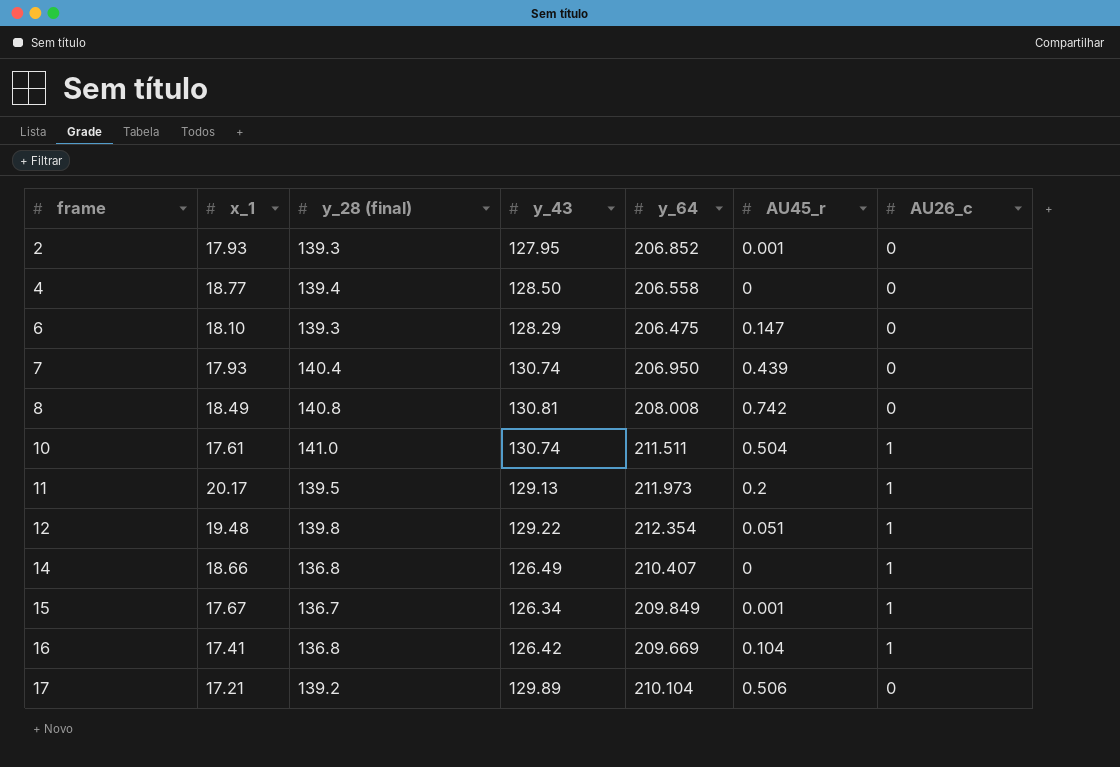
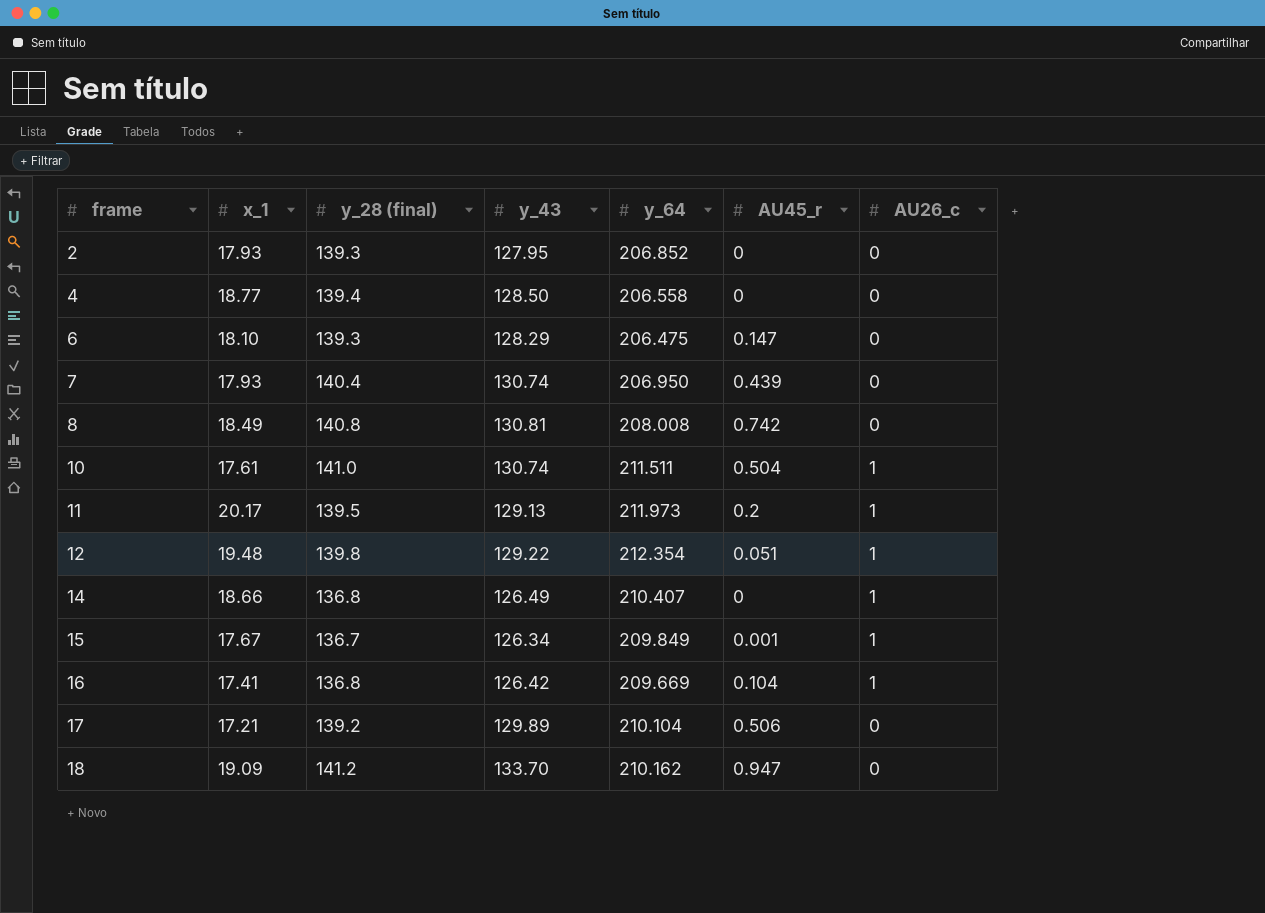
2 | AU45_r: 0.001 -> 0
row 18: none -> 19.09 | 141.2 | 133.70 | 210.162 | 0.947 | 0

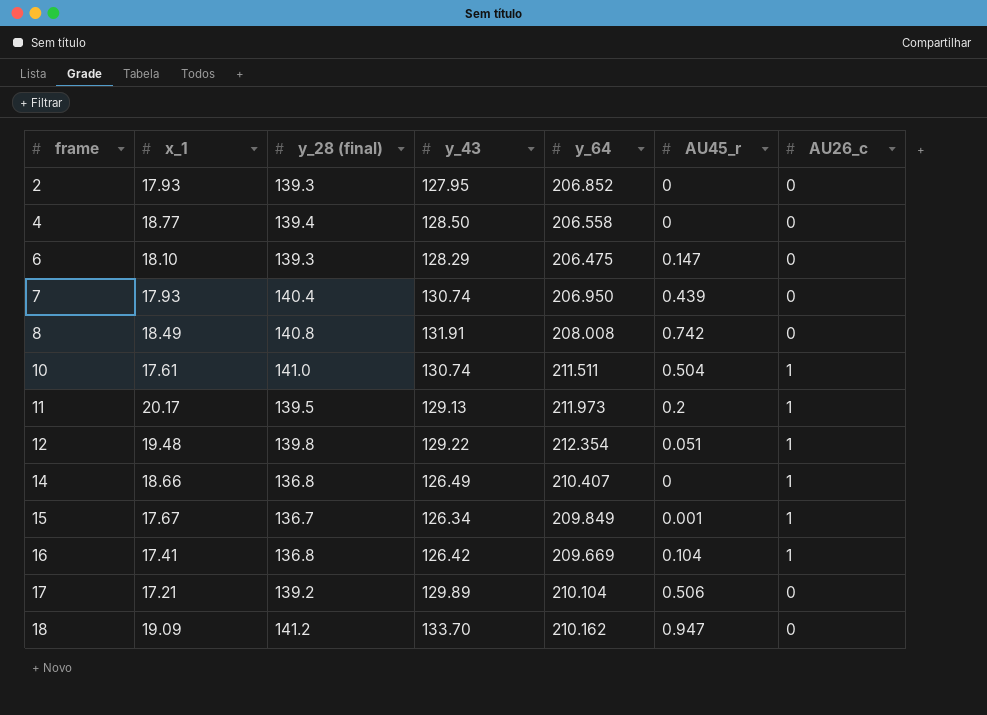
8 | y_43: 130.81 -> 131.91

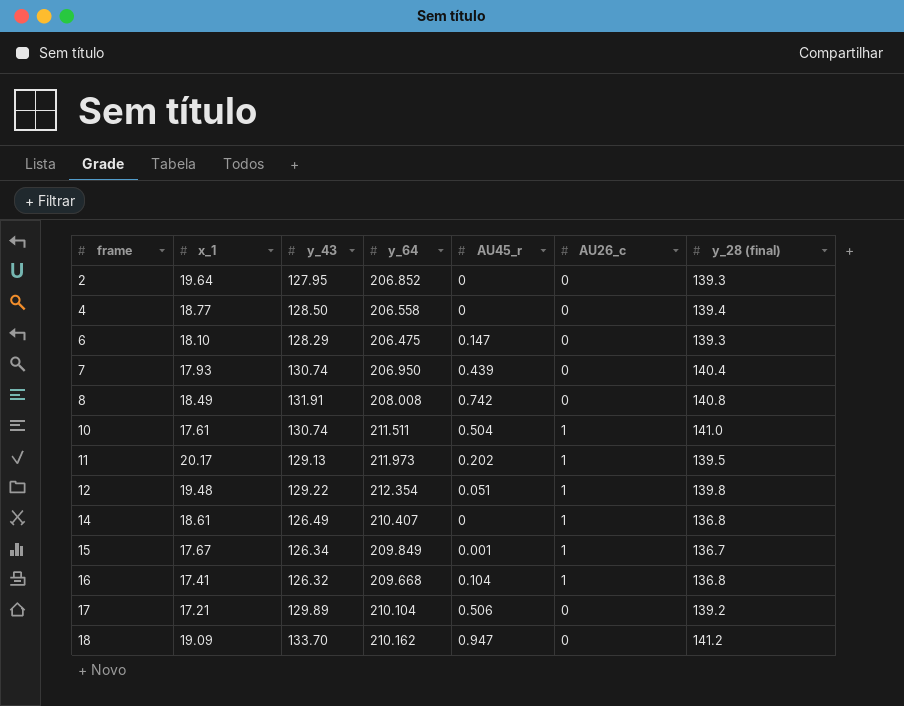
column y_28 (final) | position: 3 -> 7
2 | x_1: 17.93 -> 19.64
11 | AU45_r: 0.2 -> 0.202
14 | x_1: 18.66 -> 18.61
16 | y_43: 126.42 -> 126.32
16 | y_64: 209.669 -> 209.668

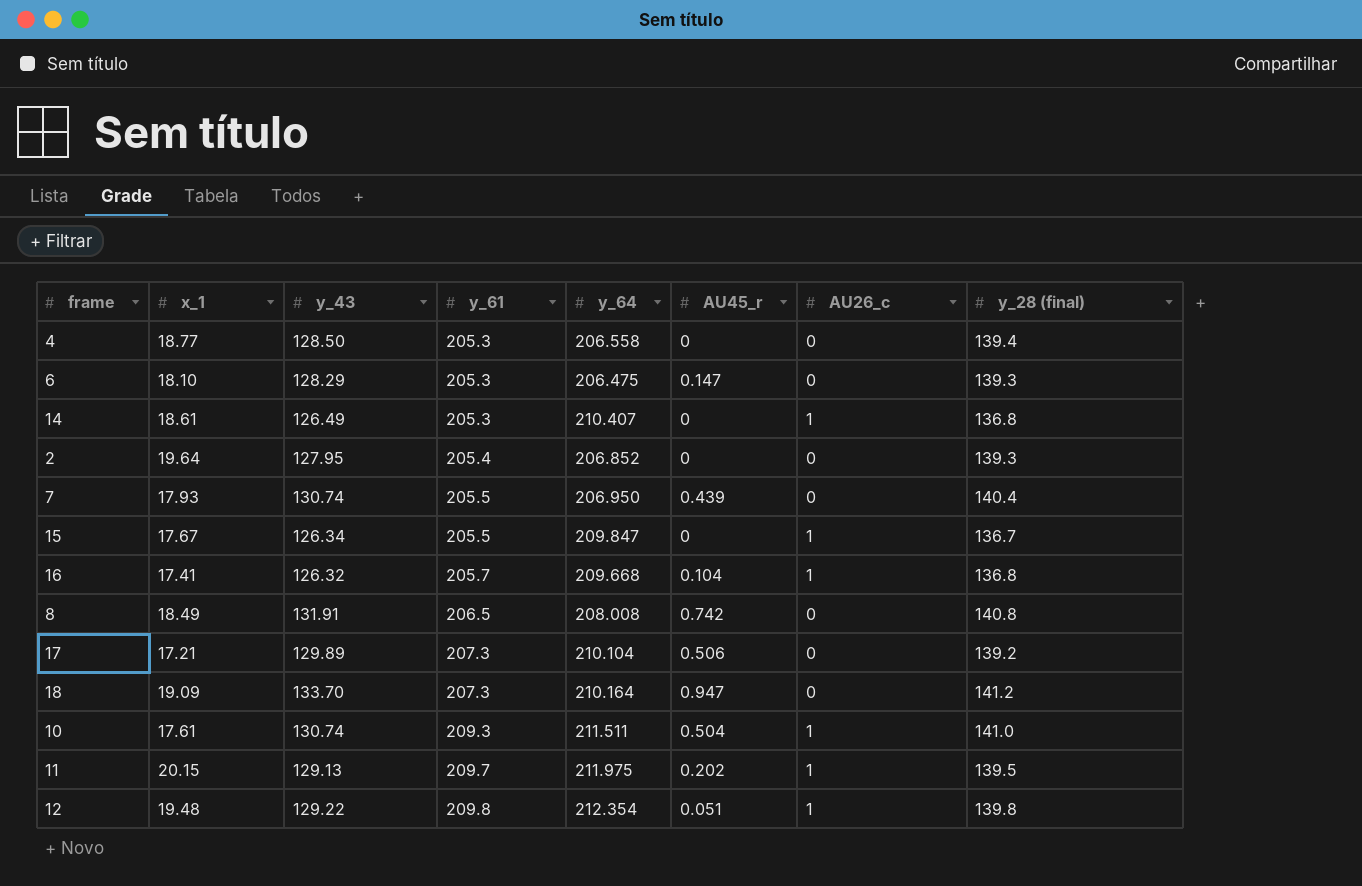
row order: frame ascending -> y_61 ascending
column y_61 | position: none -> 4
15 | y_64: 209.849 -> 209.847
15 | AU45_r: 0.001 -> 0
18 | y_64: 210.162 -> 210.164
11 | x_1: 20.17 -> 20.15
11 | y_64: 211.973 -> 211.975

